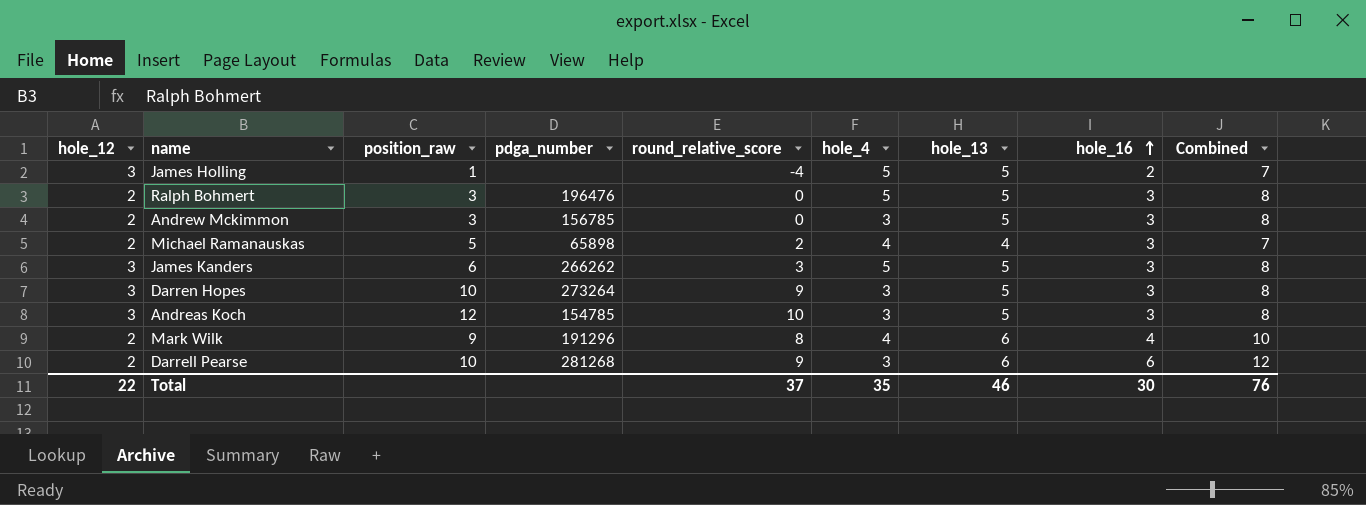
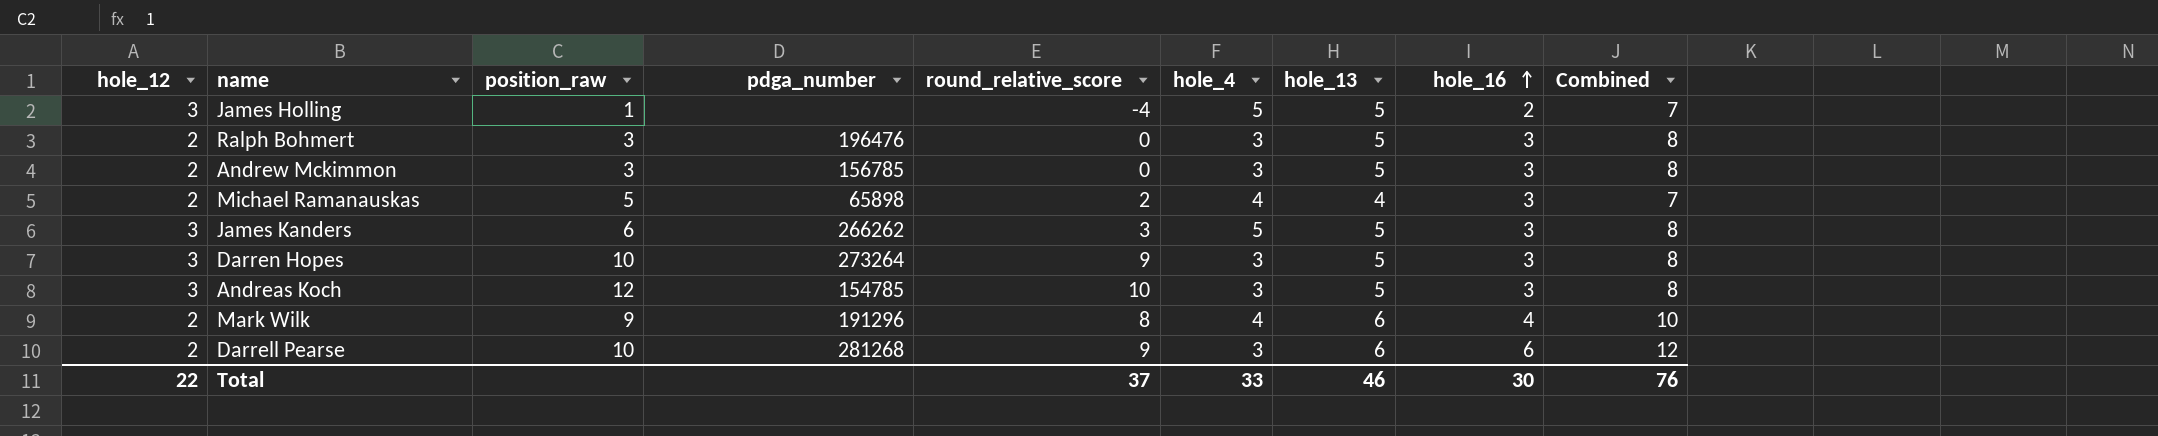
Ralph Bohmert | hole_4: 5 -> 3
Total | hole_4: 35 -> 33

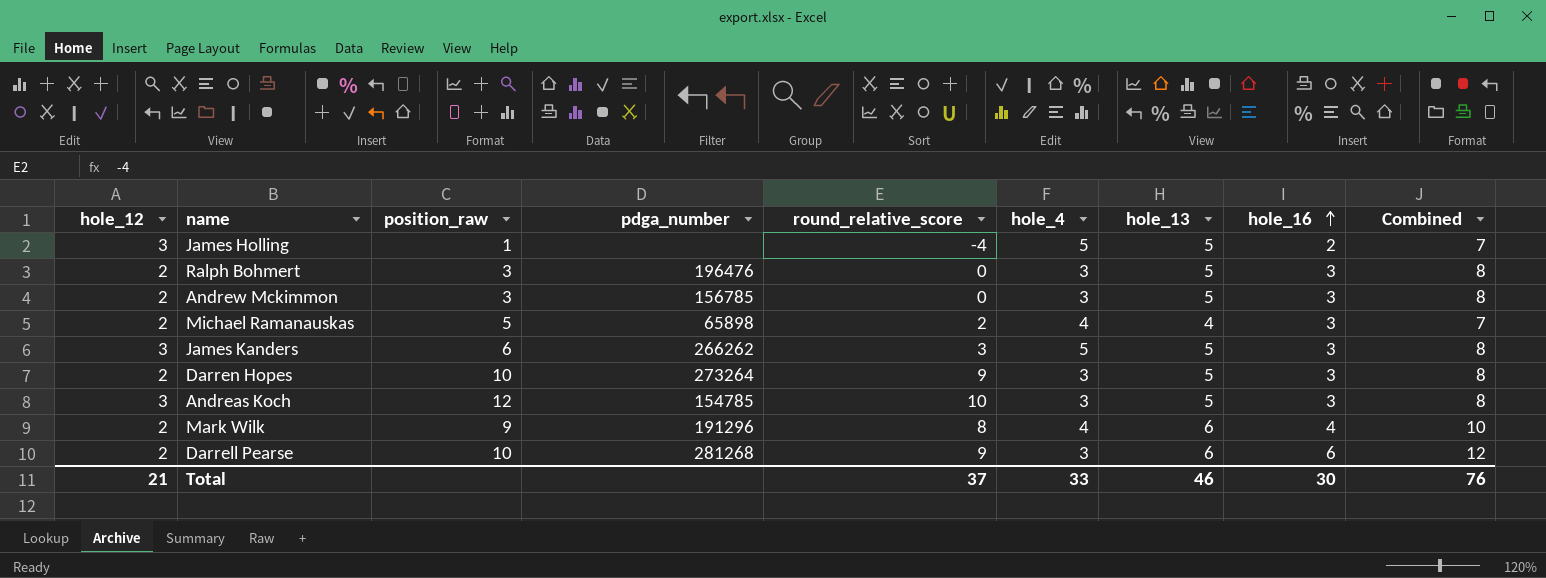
Darren Hopes | hole_12: 3 -> 2
Total | hole_12: 22 -> 21

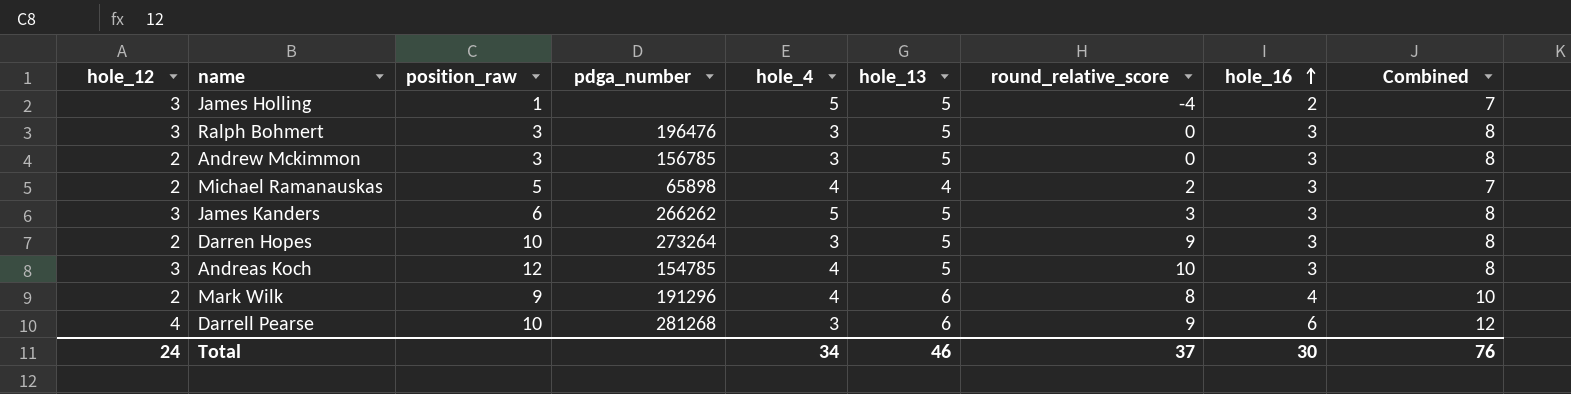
column round_relative_score | position: 5 -> 7
Ralph Bohmert | hole_12: 2 -> 3
Andreas Koch | hole_4: 3 -> 4
Darrell Pearse | hole_12: 2 -> 4
Total | hole_12: 21 -> 24
Total | hole_4: 33 -> 34

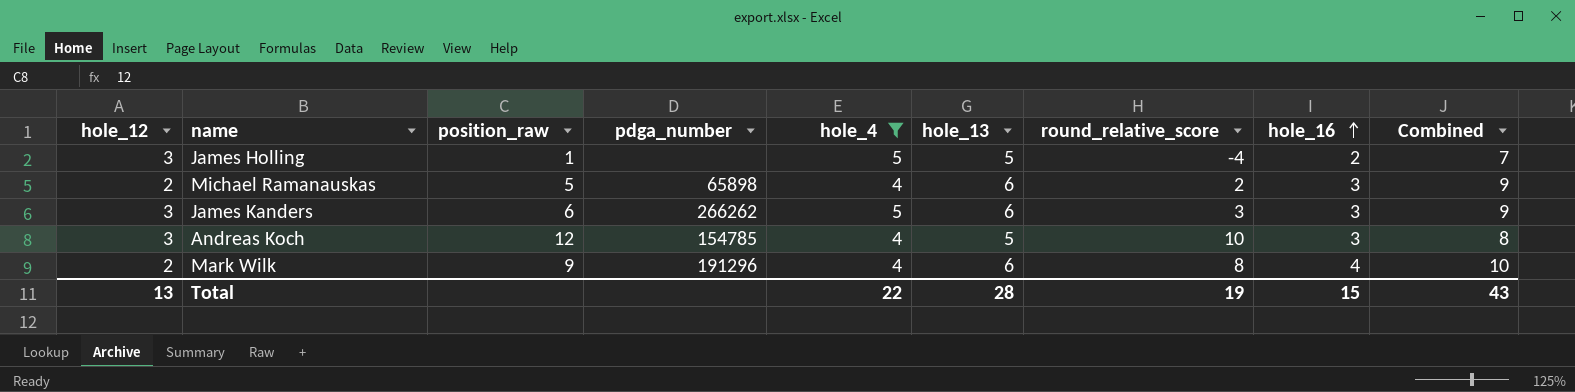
filter: none -> hole_4 != 3
Michael Ramanauskas | hole_13: 4 -> 6
Michael Ramanauskas | Combined: 7 -> 9
James Kanders | hole_13: 5 -> 6
James Kanders | Combined: 8 -> 9
Total | hole_12: 24 -> 13
Total | hole_4: 34 -> 22
Total | hole_13: 46 -> 28
Total | round_relative_score: 37 -> 19
Total | hole_16: 30 -> 15
Total | Combined: 76 -> 43

